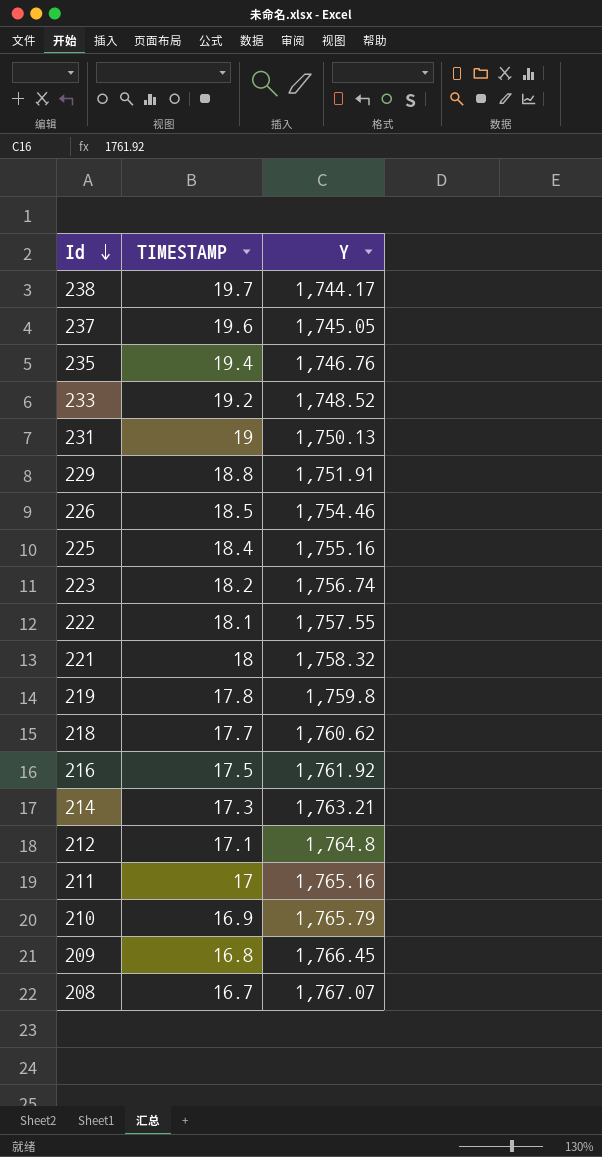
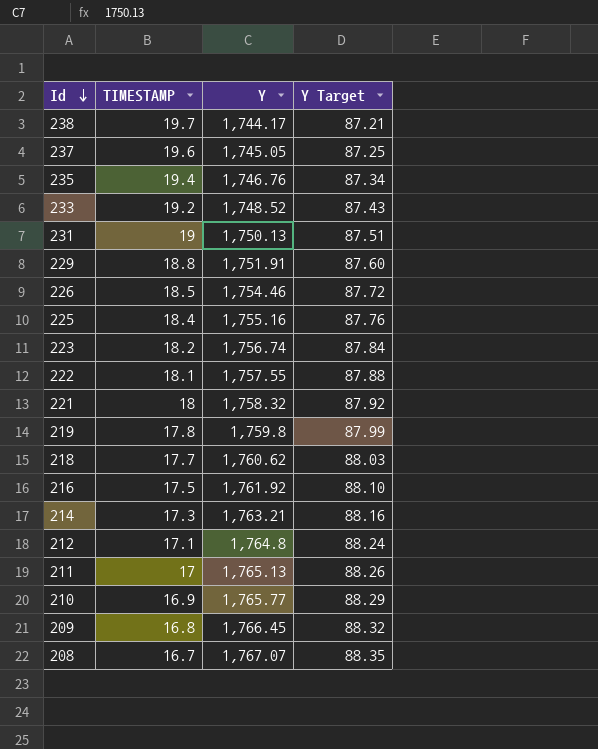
column Y Target | formula: none -> [Y] * 0.05
211 | Y: 1,765.16 -> 1,765.13
210 | Y: 1,765.79 -> 1,765.77

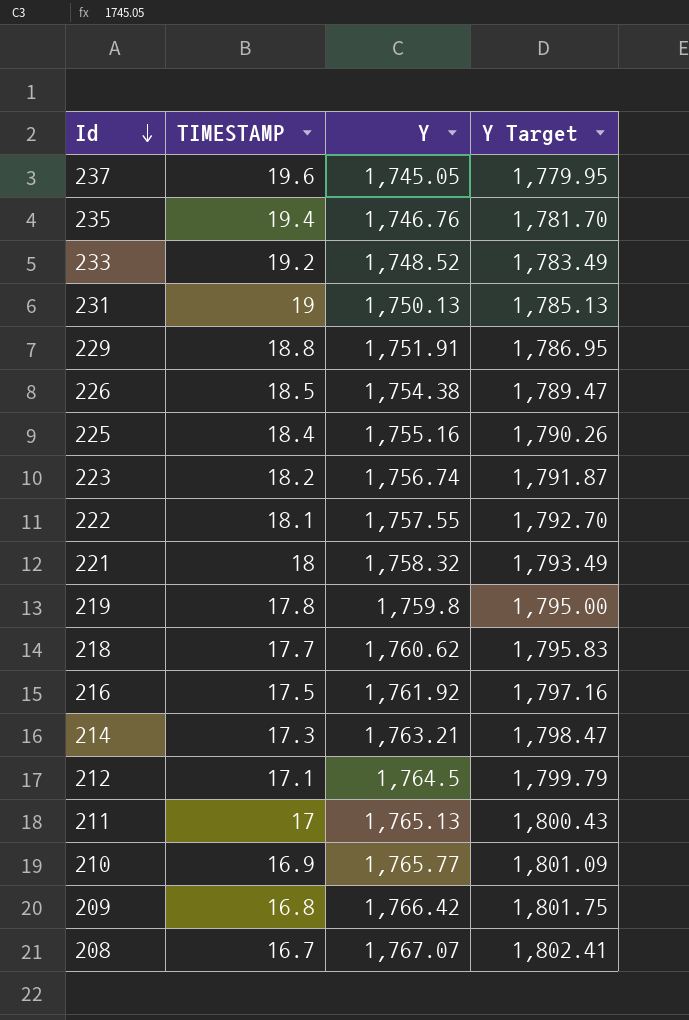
column Y Target | formula: [Y] * 0.05 -> [Y] * 1.02
row 238: 19.7 | 1,744.17 | 87.21 -> none
226 | Y: 1,754.46 -> 1,754.38
212 | Y: 1,764.8 -> 1,764.5
209 | Y: 1,766.45 -> 1,766.42

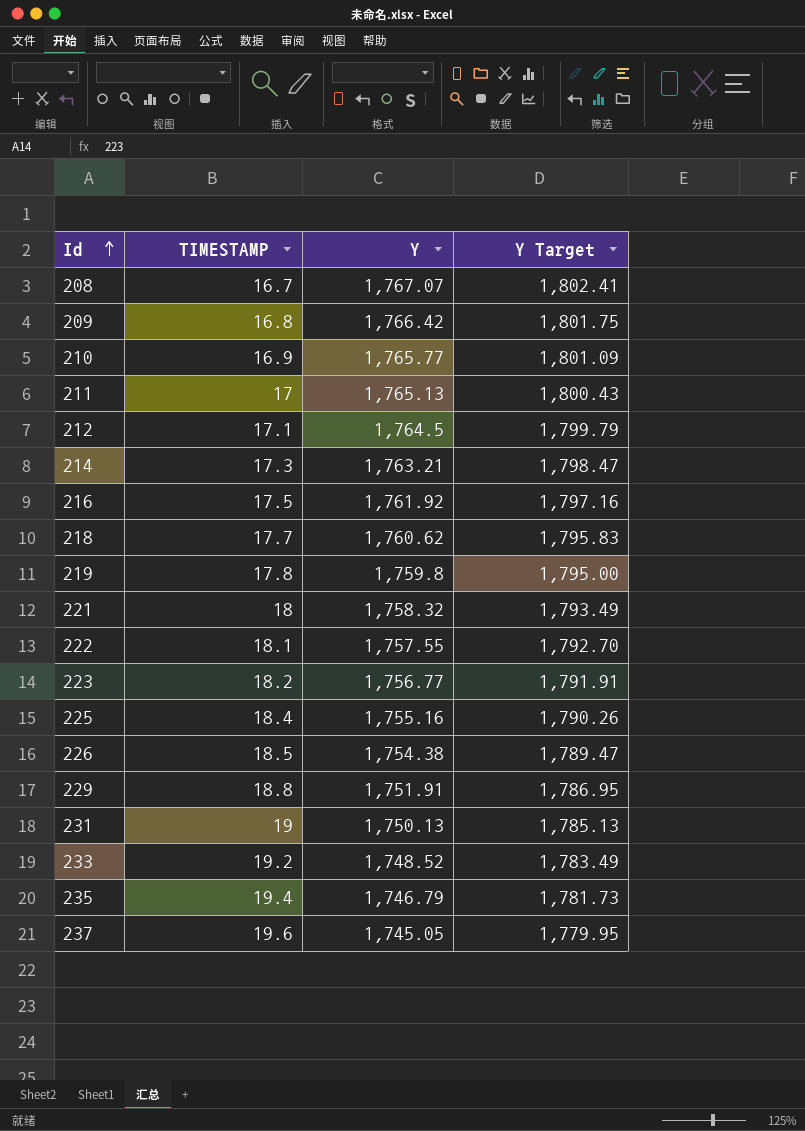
row order: Id descending -> Id ascending
223 | Y: 1,756.74 -> 1,756.77
223 | Y Target: 1,791.87 -> 1,791.91
235 | Y: 1,746.76 -> 1,746.79
235 | Y Target: 1,781.70 -> 1,781.73

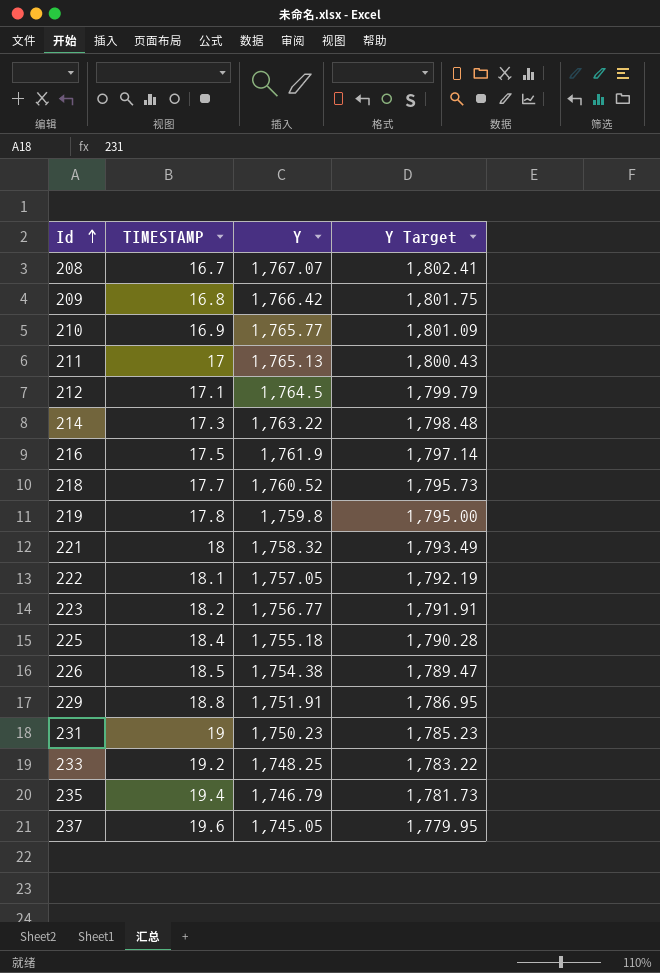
214 | Y: 1,763.21 -> 1,763.22
214 | Y Target: 1,798.47 -> 1,798.48
216 | Y: 1,761.92 -> 1,761.9
216 | Y Target: 1,797.16 -> 1,797.14
218 | Y: 1,760.62 -> 1,760.52
218 | Y Target: 1,795.83 -> 1,795.73
222 | Y: 1,757.55 -> 1,757.05
222 | Y Target: 1,792.70 -> 1,792.19
225 | Y: 1,755.16 -> 1,755.18
225 | Y Target: 1,790.26 -> 1,790.28
231 | Y: 1,750.13 -> 1,750.23
231 | Y Target: 1,785.13 -> 1,785.23
233 | Y: 1,748.52 -> 1,748.25
233 | Y Target: 1,783.49 -> 1,783.22

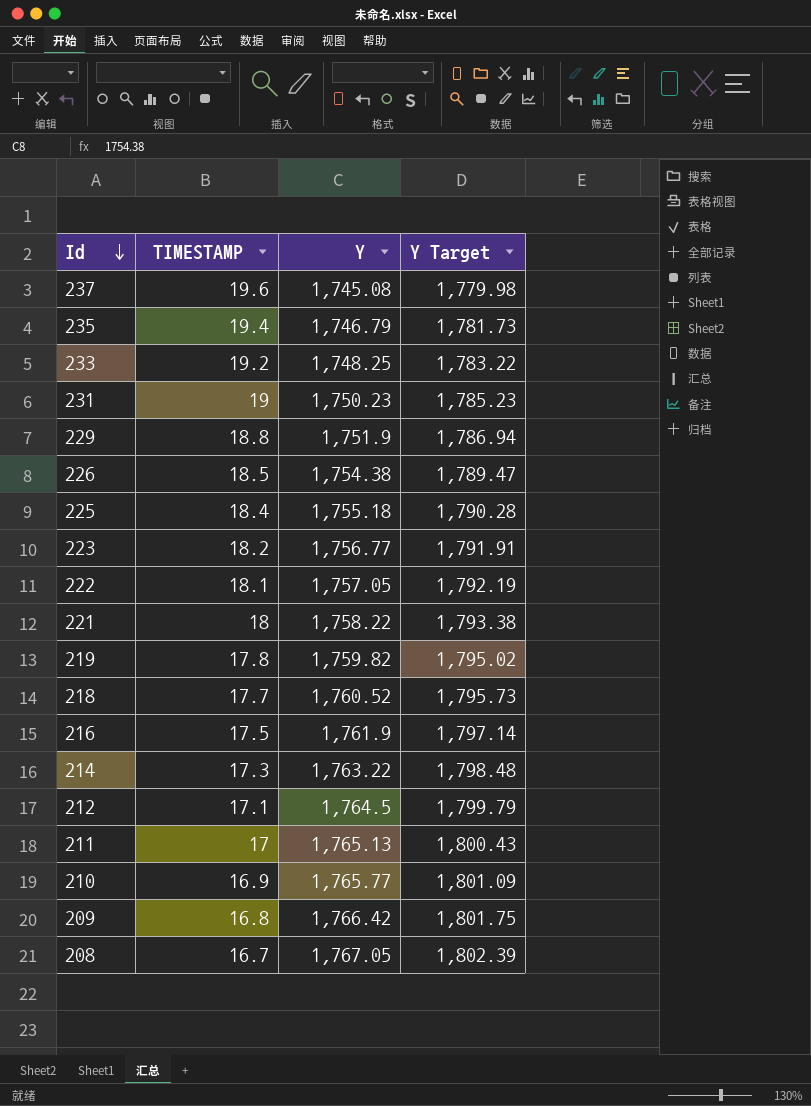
row order: Id ascending -> Id descending
237 | Y: 1,745.05 -> 1,745.08
237 | Y Target: 1,779.95 -> 1,779.98
229 | Y: 1,751.91 -> 1,751.9
229 | Y Target: 1,786.95 -> 1,786.94
221 | Y: 1,758.32 -> 1,758.22
221 | Y Target: 1,793.49 -> 1,793.38
219 | Y: 1,759.8 -> 1,759.82
219 | Y Target: 1,795.00 -> 1,795.02
208 | Y: 1,767.07 -> 1,767.05
208 | Y Target: 1,802.41 -> 1,802.39

